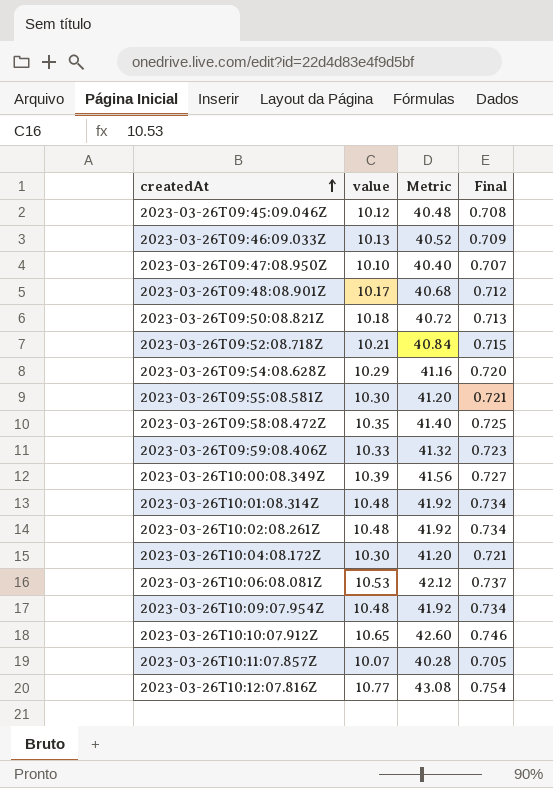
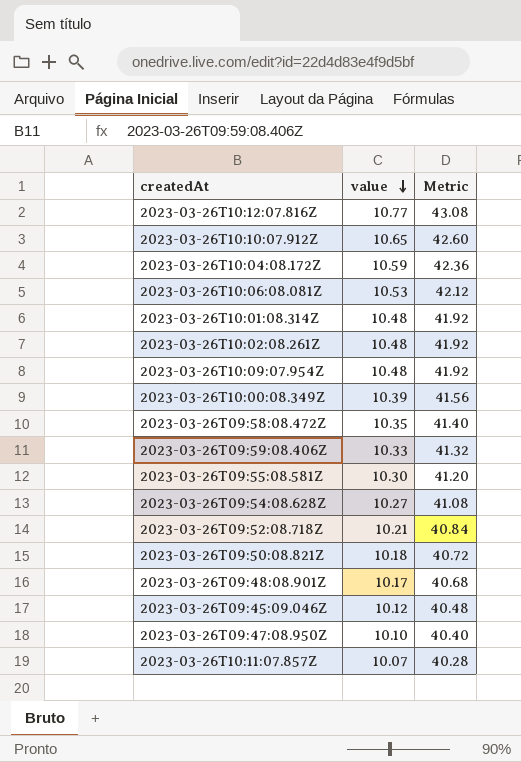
row order: createdAt ascending -> value descending
column Final | formula: [value] * 0.07 -> none
row 2023-03-26T09:46:09.033Z: 10.13 | 40.52 | 0.709 -> none
2023-03-26T10:04:08.172Z | value: 10.30 -> 10.59
2023-03-26T10:04:08.172Z | Metric: 41.20 -> 42.36
2023-03-26T09:54:08.628Z | value: 10.29 -> 10.27
2023-03-26T09:54:08.628Z | Metric: 41.16 -> 41.08

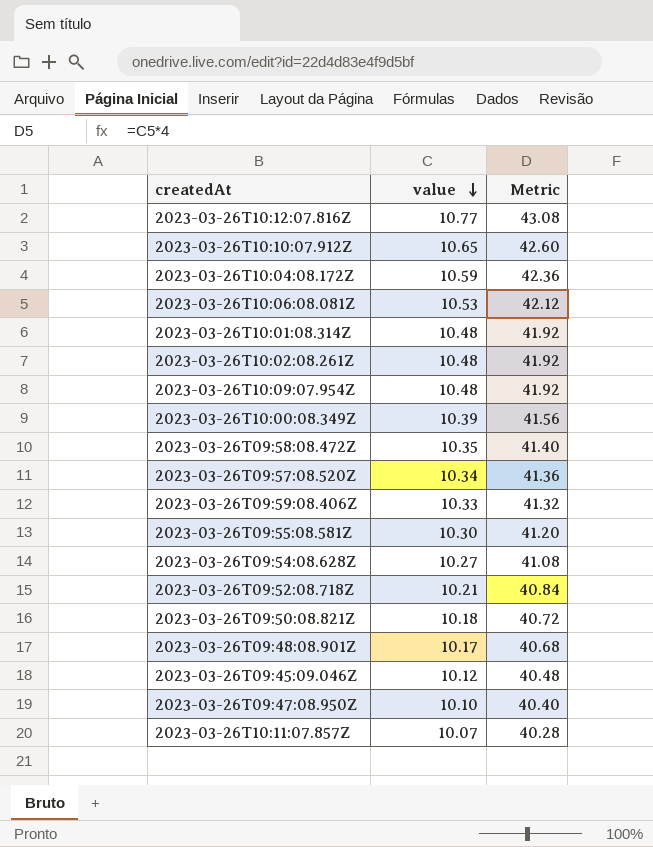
row 2023-03-26T09:57:08.520Z: none -> 10.34 | 41.36

